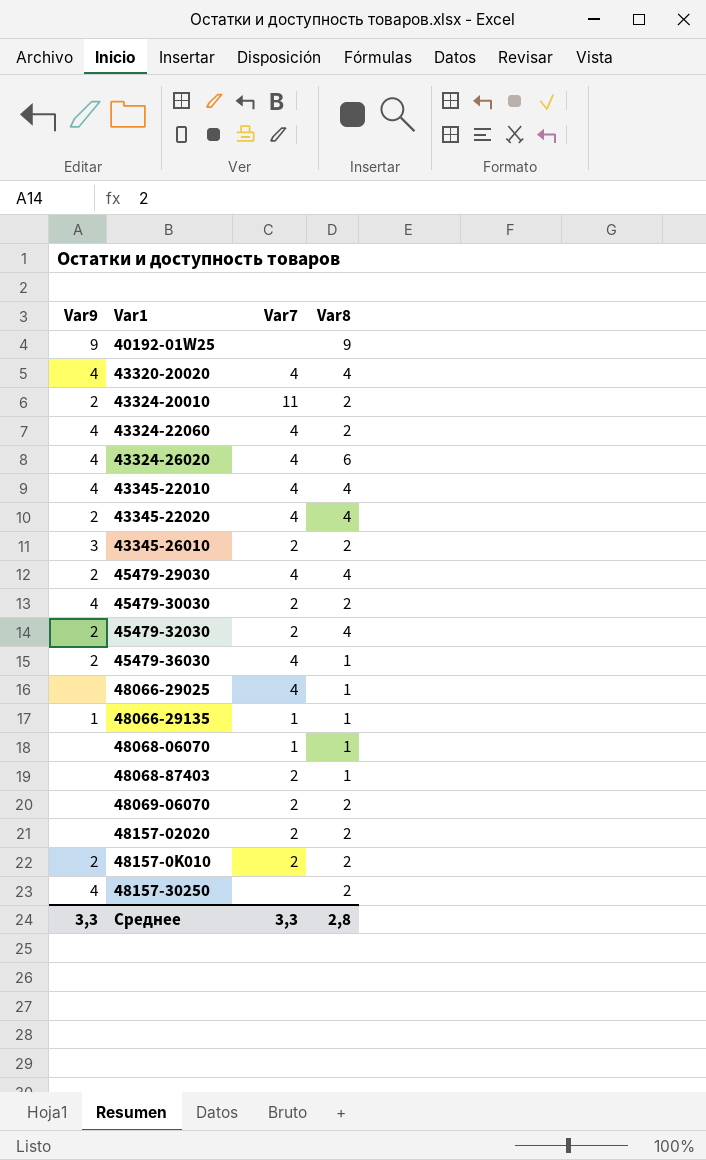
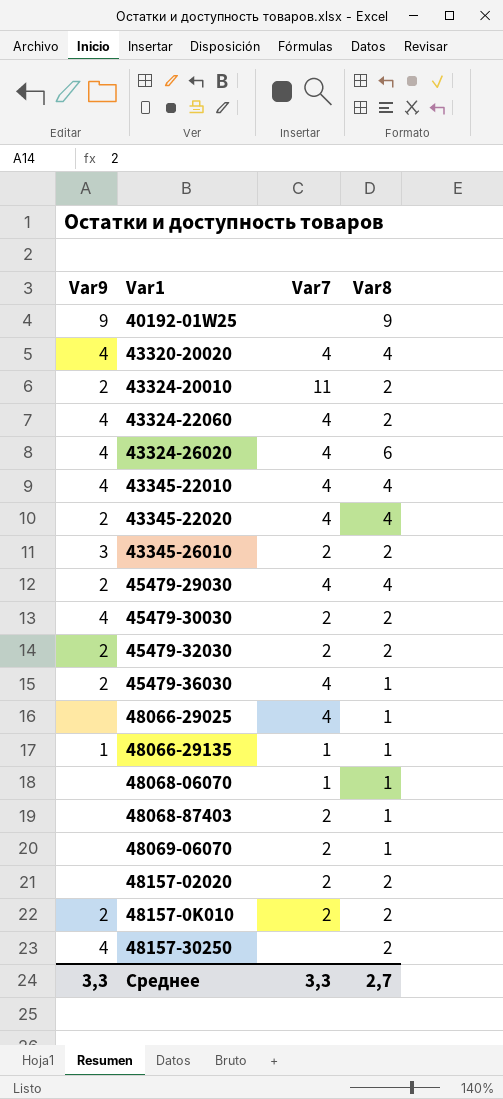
45479-32030 | Var8: 4 -> 2
48069-06070 | Var8: 2 -> 1
Среднее | Var8: 2,8 -> 2,7

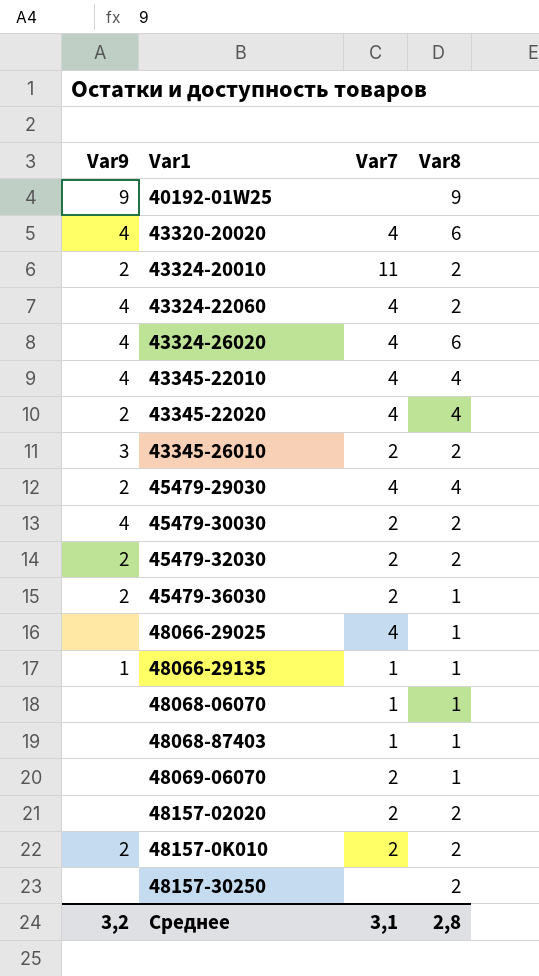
43320-20020 | Var8: 4 -> 6
45479-36030 | Var7: 4 -> 2
48068-87403 | Var7: 2 -> 1
48157-30250 | Var9: 4 -> none
Среднее | Var9: 3,3 -> 3,2
Среднее | Var7: 3,3 -> 3,1
Среднее | Var8: 2,7 -> 2,8

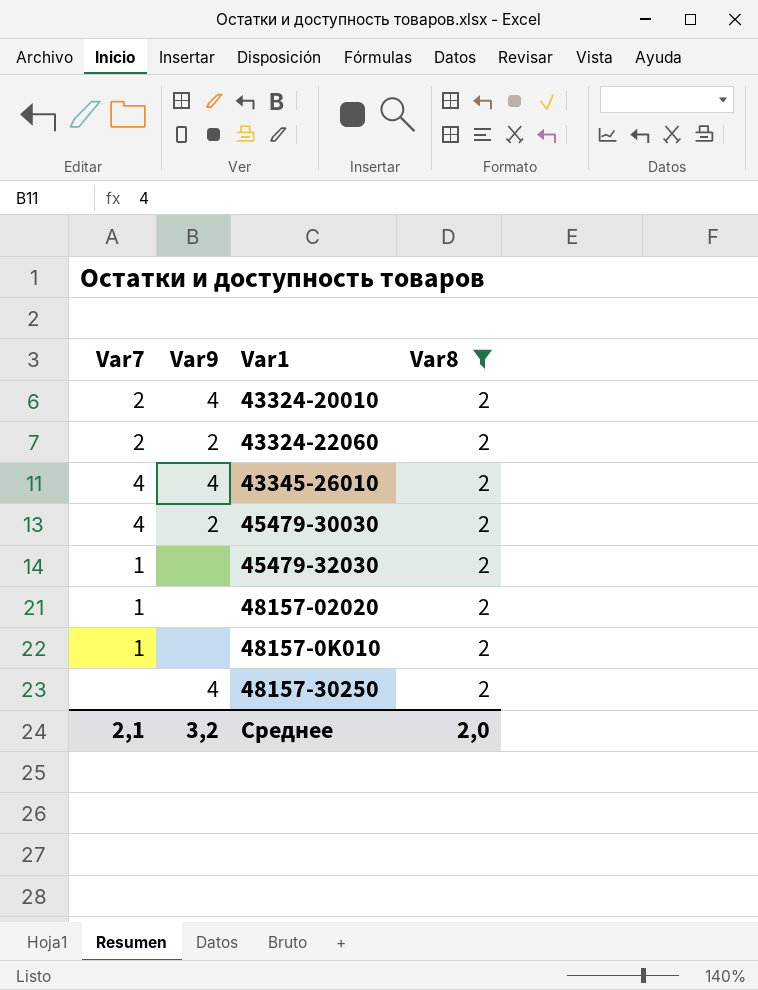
filter: none -> Var8 = 2
column Var7 | position: 3 -> 1
43324-20010 | Var7: 11 -> 2
43324-20010 | Var9: 2 -> 4
43324-22060 | Var7: 4 -> 2
43324-22060 | Var9: 4 -> 2
43345-26010 | Var7: 2 -> 4
43345-26010 | Var9: 3 -> 4
45479-30030 | Var7: 2 -> 4
45479-30030 | Var9: 4 -> 2
45479-32030 | Var7: 2 -> 1
45479-32030 | Var9: 2 -> none
48157-02020 | Var7: 2 -> 1
48157-0K010 | Var7: 2 -> 1
48157-0K010 | Var9: 2 -> none
48157-30250 | Var9: none -> 4
Среднее | Var7: 3,1 -> 2,1
Среднее | Var8: 2,8 -> 2,0

